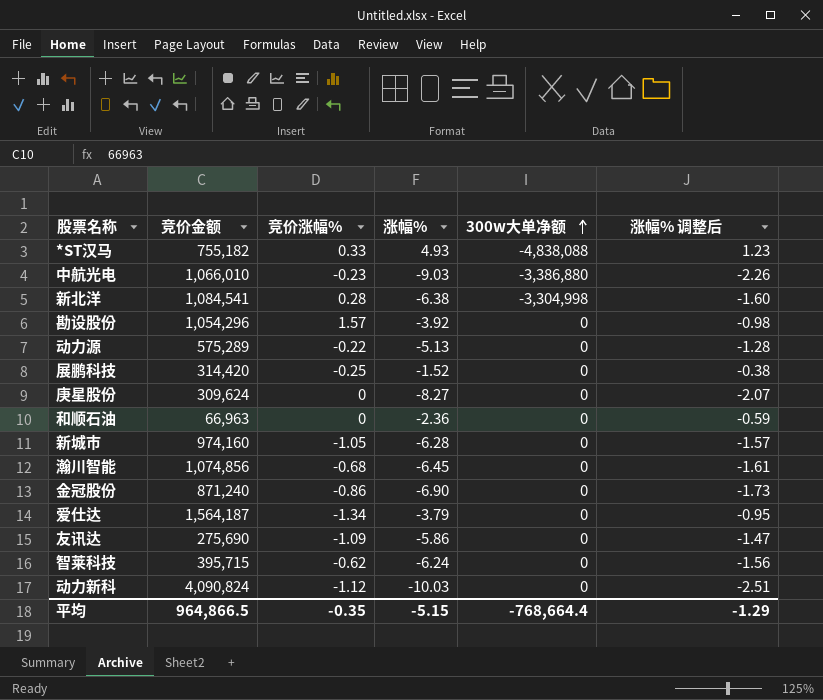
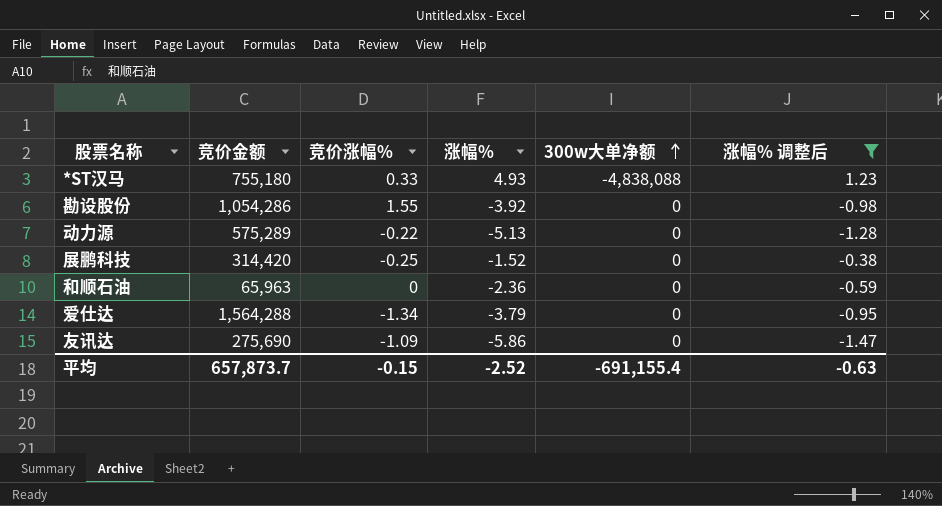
filter: none -> 涨幅% 调整后 >= -1.47
*ST汉马 | 竞价金额: 755,182 -> 755,180
勘设股份 | 竞价金额: 1,054,296 -> 1,054,286
勘设股份 | 竞价涨幅%: 1.57 -> 1.55
和顺石油 | 竞价金额: 66,963 -> 65,963
爱仕达 | 竞价金额: 1,564,187 -> 1,564,288
平均 | 竞价金额: 964,866.5 -> 657,873.7
平均 | 竞价涨幅%: -0.35 -> -0.15
平均 | 涨幅%: -5.15 -> -2.52
平均 | 300w大单净额: -768,664.4 -> -691,155.4
平均 | 涨幅% 调整后: -1.29 -> -0.63

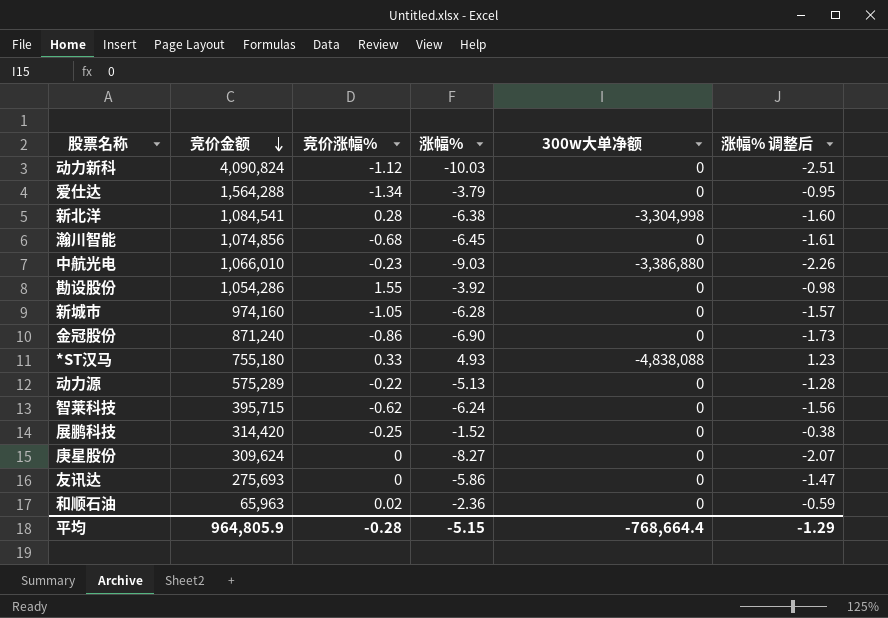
filter: 涨幅% 调整后 >= -1.47 -> none
row order: 300w大单净额 ascending -> 竞价金额 descending
友讯达 | 竞价金额: 275,690 -> 275,693
友讯达 | 竞价涨幅%: -1.09 -> 0
和顺石油 | 竞价涨幅%: 0 -> 0.02
平均 | 竞价金额: 657,873.7 -> 964,805.9
平均 | 竞价涨幅%: -0.15 -> -0.28
平均 | 涨幅%: -2.52 -> -5.15
平均 | 300w大单净额: -691,155.4 -> -768,664.4
平均 | 涨幅% 调整后: -0.63 -> -1.29

